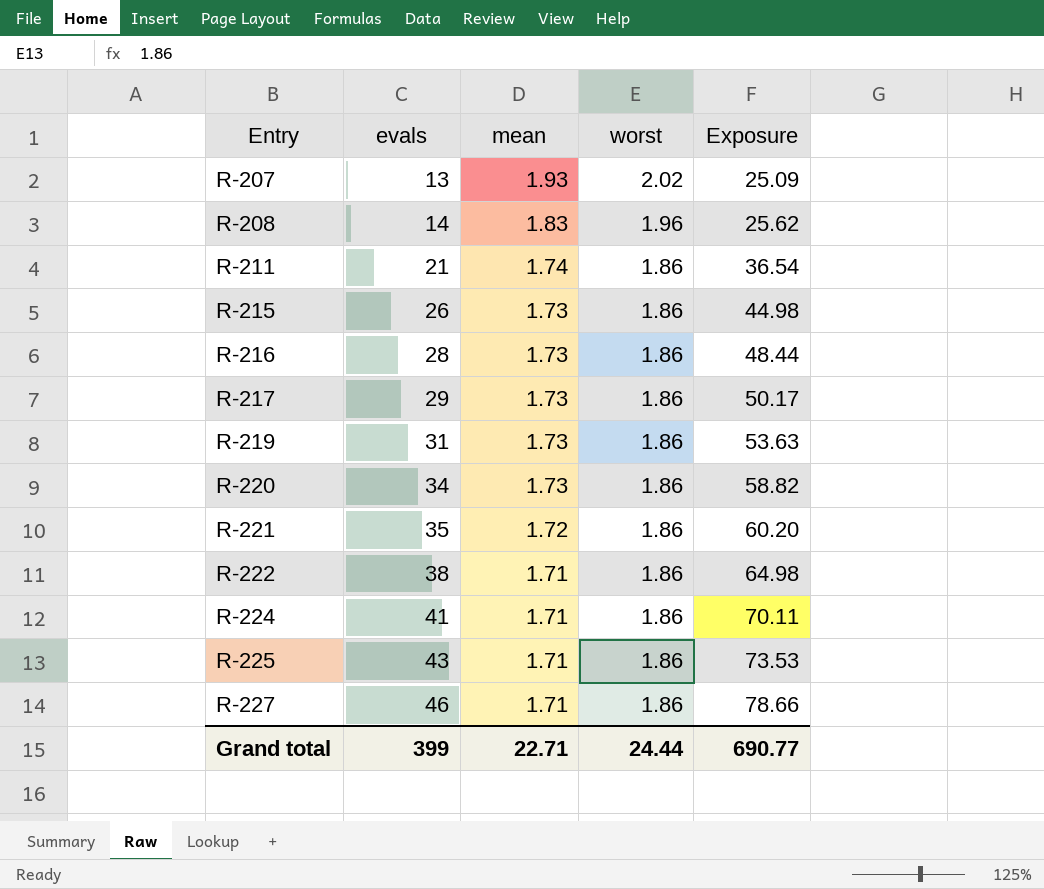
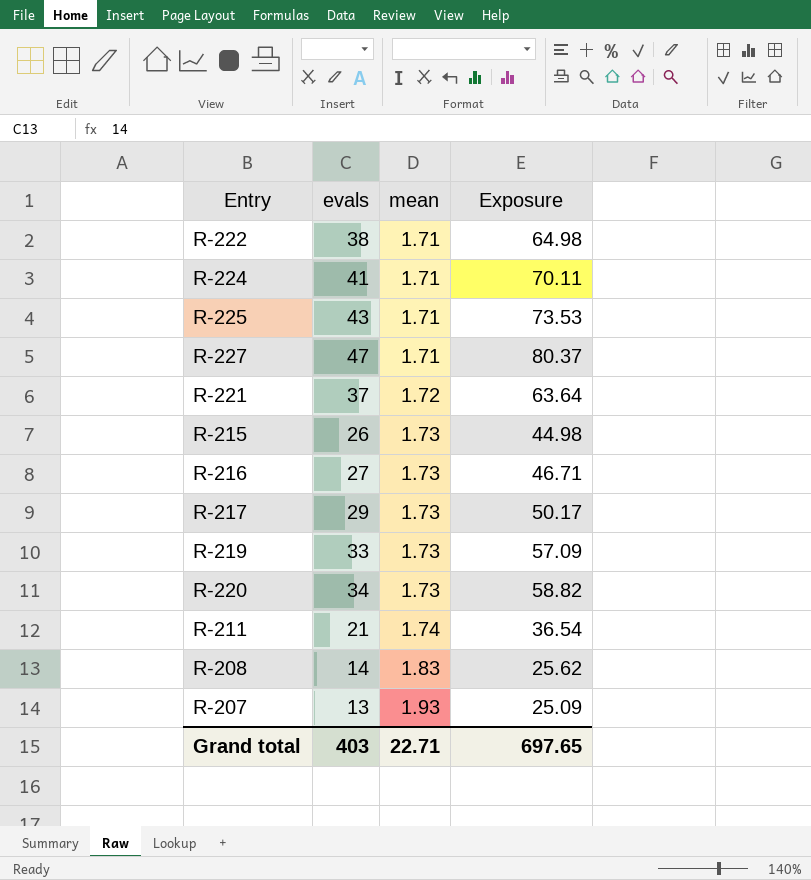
row order: Entry ascending -> mean ascending
column worst | position: 4 -> none
R-227 | evals: 46 -> 47
R-227 | Exposure: 78.66 -> 80.37
R-221 | evals: 35 -> 37
R-221 | Exposure: 60.20 -> 63.64
R-216 | evals: 28 -> 27
R-216 | Exposure: 48.44 -> 46.71
R-219 | evals: 31 -> 33
R-219 | Exposure: 53.63 -> 57.09
Grand total | evals: 399 -> 403
Grand total | Exposure: 690.77 -> 697.65

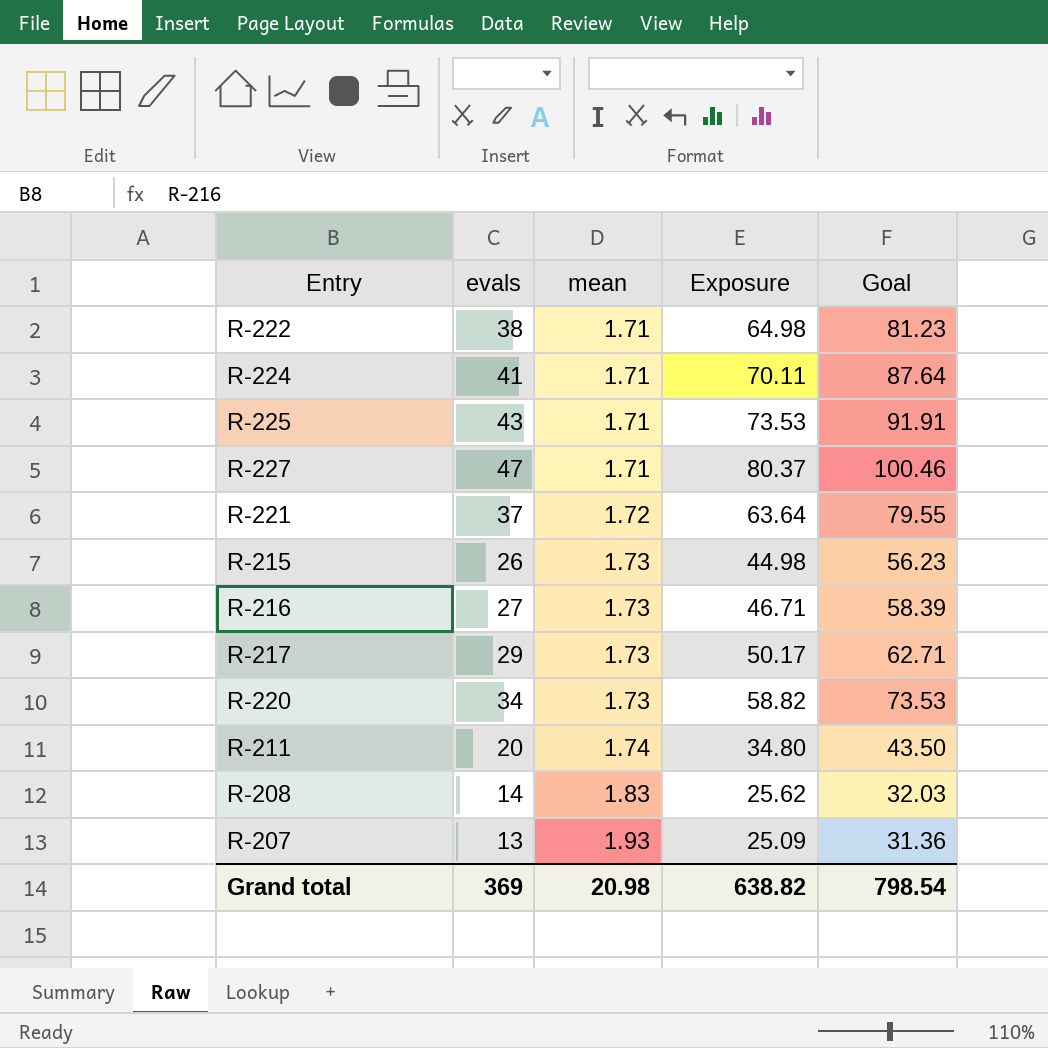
column Goal | formula: none -> [Exposure] * 1.25
row R-219: 33 | 1.73 | 57.09 -> none
R-211 | evals: 21 -> 20
R-211 | Exposure: 36.54 -> 34.80
Grand total | evals: 403 -> 369
Grand total | mean: 22.71 -> 20.98
Grand total | Exposure: 697.65 -> 638.82

